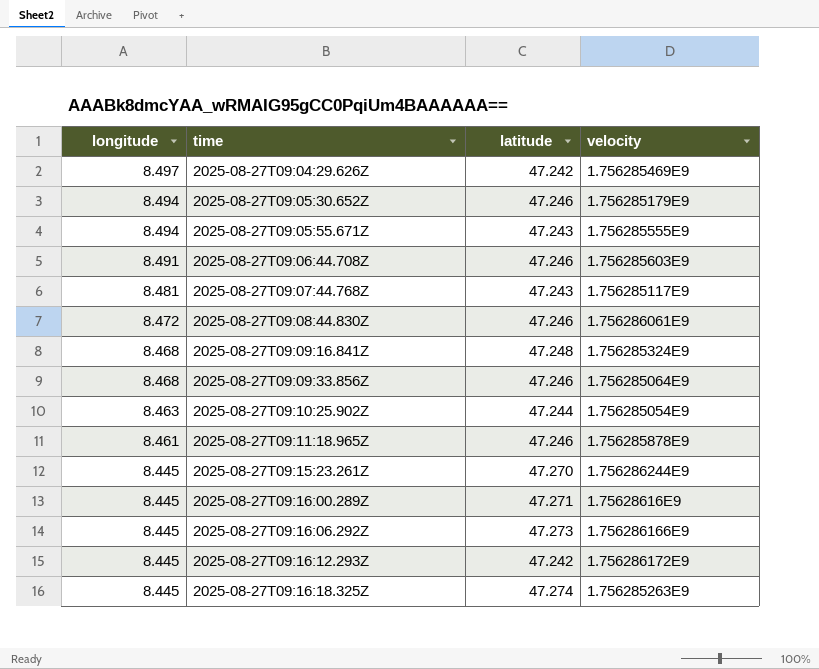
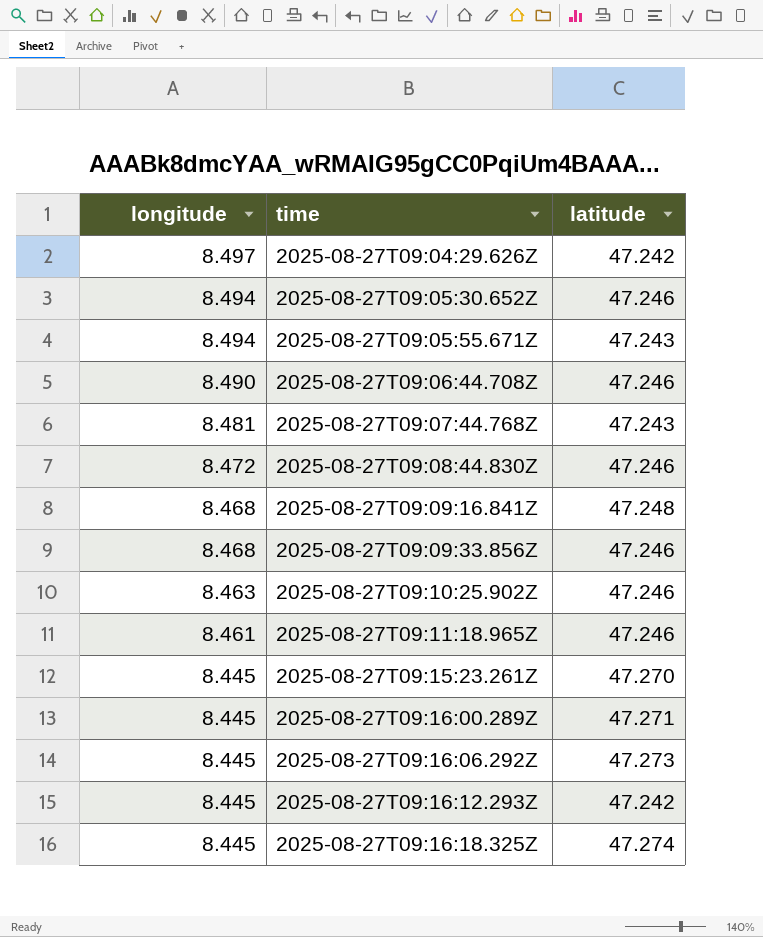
column velocity | position: 4 -> none
2025-08-27T09:06:44.708Z | longitude: 8.491 -> 8.490
2025-08-27T09:10:25.902Z | latitude: 47.244 -> 47.246

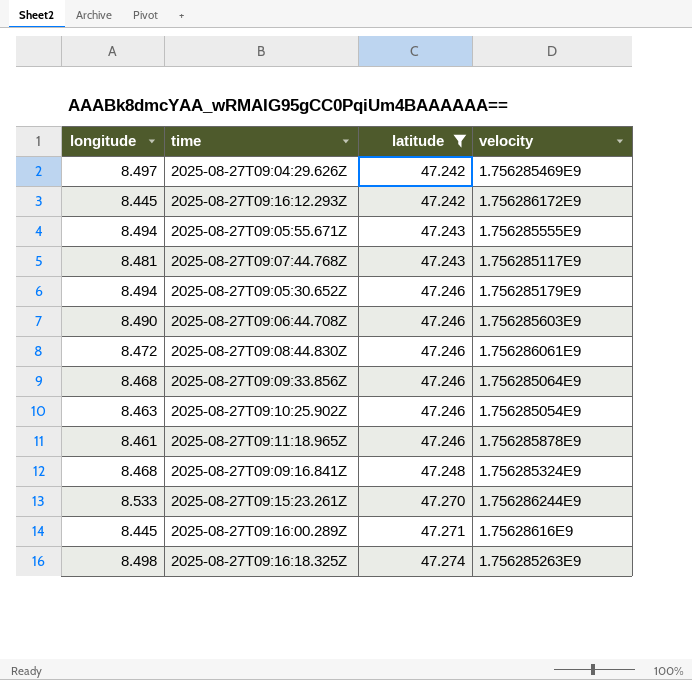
filter: none -> latitude != 47.273
row order: longitude descending -> latitude ascending
column velocity | position: none -> 4
2025-08-27T09:15:23.261Z | longitude: 8.445 -> 8.533
2025-08-27T09:16:18.325Z | longitude: 8.445 -> 8.498

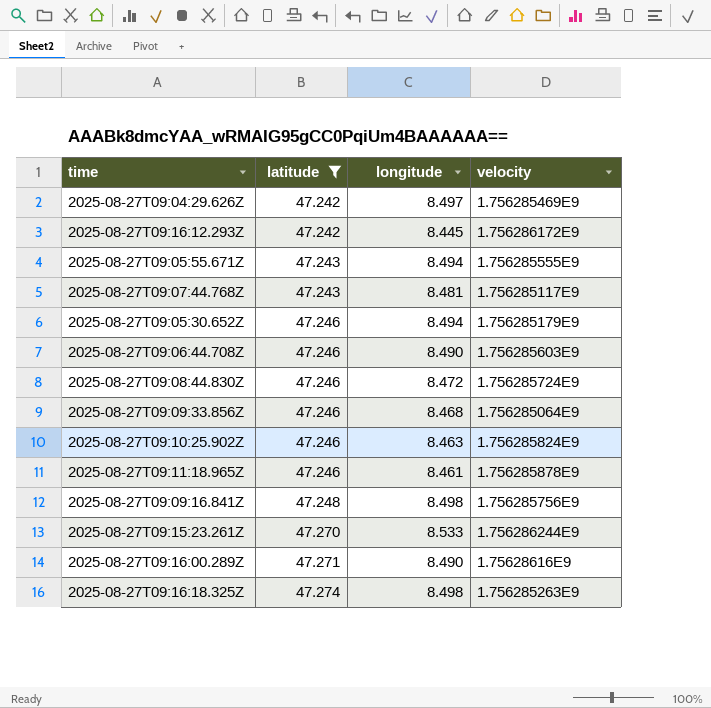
column longitude | position: 1 -> 3
2025-08-27T09:08:44.830Z | velocity: 1.756286061E9 -> 1.756285724E9
2025-08-27T09:10:25.902Z | velocity: 1.756285054E9 -> 1.756285824E9
2025-08-27T09:09:16.841Z | longitude: 8.468 -> 8.498
2025-08-27T09:09:16.841Z | velocity: 1.756285324E9 -> 1.756285756E9
2025-08-27T09:16:00.289Z | longitude: 8.445 -> 8.490

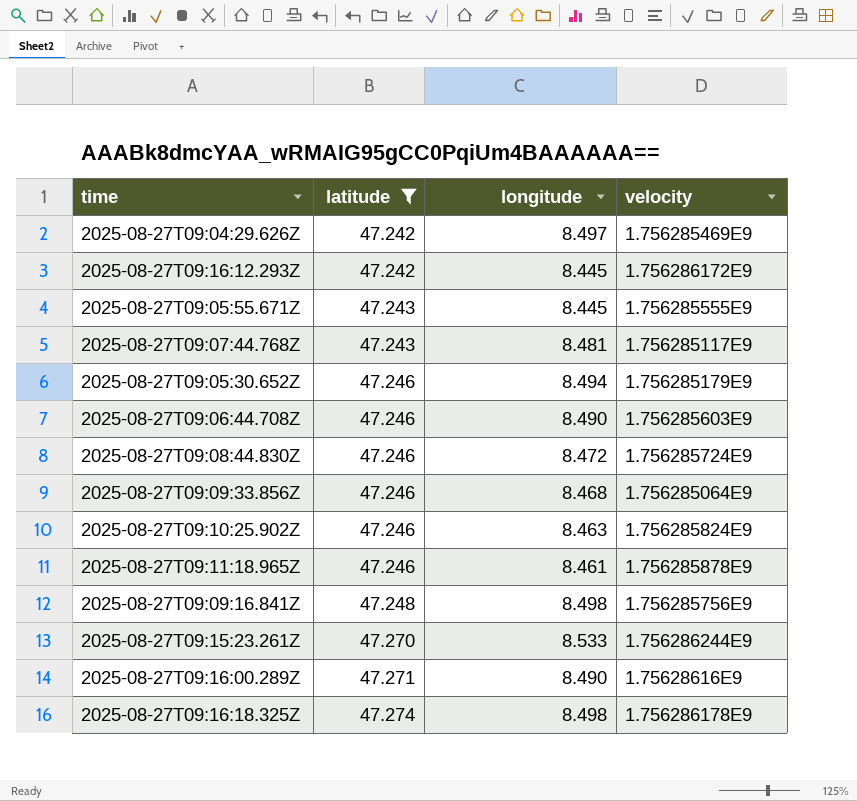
2025-08-27T09:05:55.671Z | longitude: 8.494 -> 8.445
2025-08-27T09:16:18.325Z | velocity: 1.756285263E9 -> 1.756286178E9

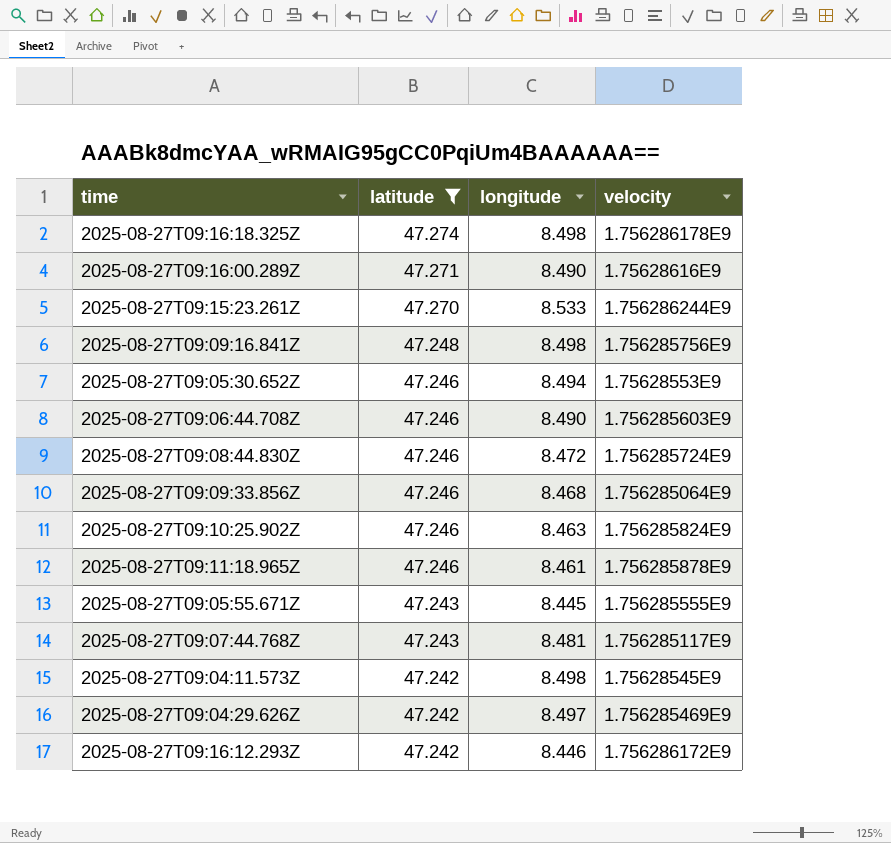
row order: latitude ascending -> latitude descending
2025-08-27T09:05:30.652Z | velocity: 1.756285179E9 -> 1.75628553E9
row 2025-08-27T09:04:11.573Z: none -> 47.242 | 8.498 | 1.75628545E9
2025-08-27T09:16:12.293Z | longitude: 8.445 -> 8.446

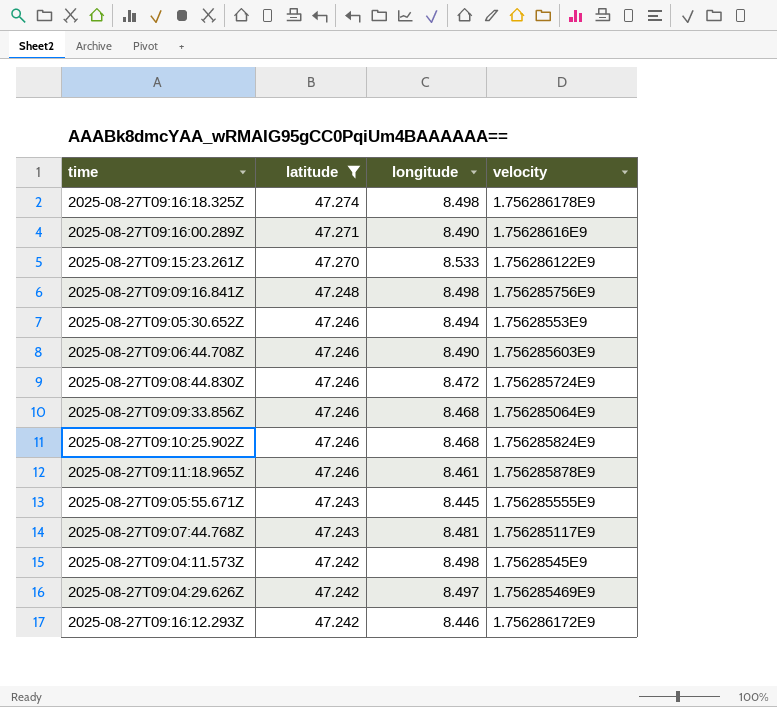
2025-08-27T09:15:23.261Z | velocity: 1.756286244E9 -> 1.756286122E9
2025-08-27T09:10:25.902Z | longitude: 8.463 -> 8.468

